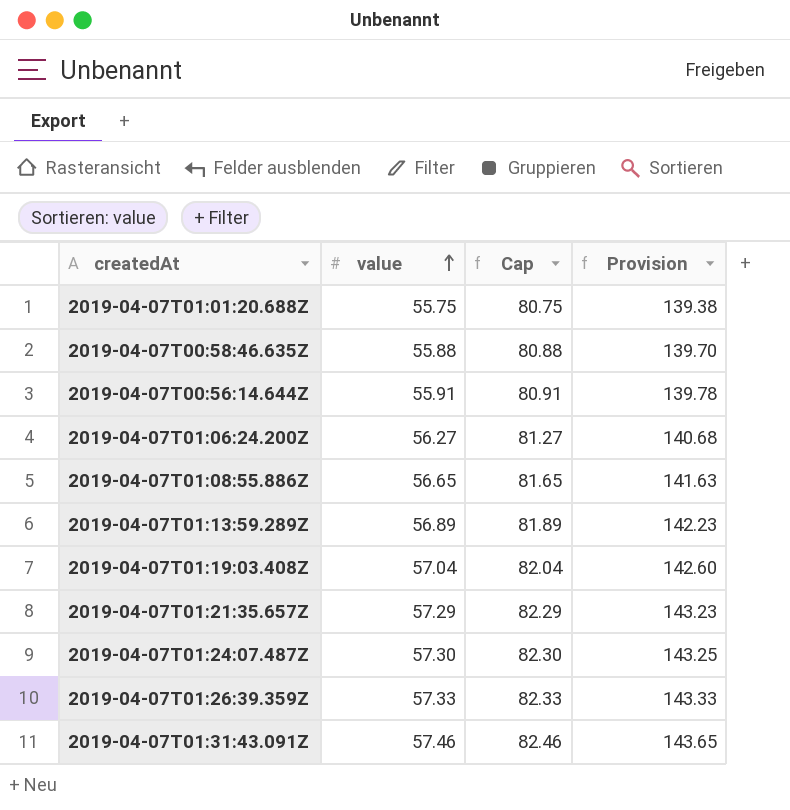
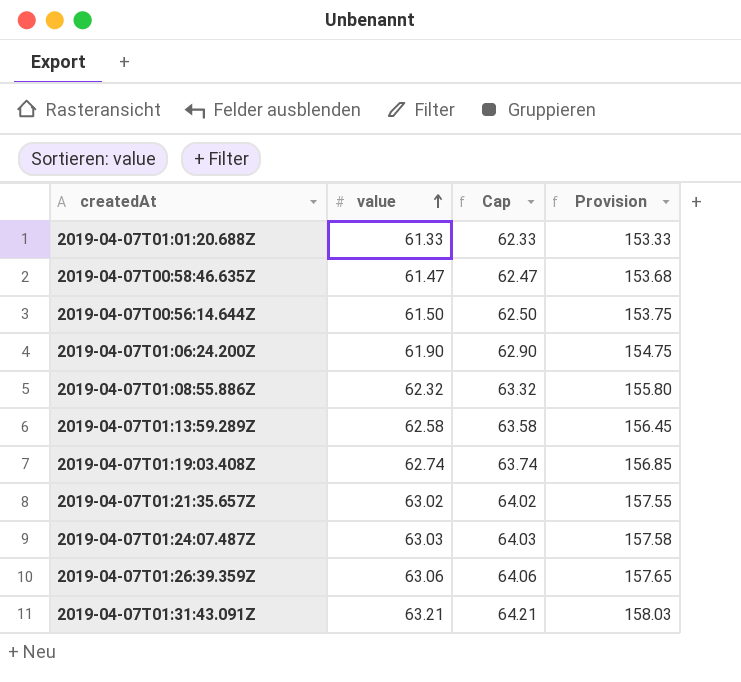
column Cap | formula: [value] + 25 -> [value] + 1
2019-04-07T01:01:20.688Z | value: 55.75 -> 61.33
2019-04-07T01:01:20.688Z | Provision: 139.38 -> 153.33
2019-04-07T00:58:46.635Z | value: 55.88 -> 61.47
2019-04-07T00:58:46.635Z | Provision: 139.70 -> 153.68
2019-04-07T00:56:14.644Z | value: 55.91 -> 61.50
2019-04-07T00:56:14.644Z | Provision: 139.78 -> 153.75
2019-04-07T01:06:24.200Z | value: 56.27 -> 61.90
2019-04-07T01:06:24.200Z | Provision: 140.68 -> 154.75
2019-04-07T01:08:55.886Z | value: 56.65 -> 62.32
2019-04-07T01:08:55.886Z | Provision: 141.63 -> 155.80
2019-04-07T01:13:59.289Z | value: 56.89 -> 62.58
2019-04-07T01:13:59.289Z | Provision: 142.23 -> 156.45
2019-04-07T01:19:03.408Z | value: 57.04 -> 62.74
2019-04-07T01:19:03.408Z | Provision: 142.60 -> 156.85
2019-04-07T01:21:35.657Z | value: 57.29 -> 63.02
2019-04-07T01:21:35.657Z | Provision: 143.23 -> 157.55
2019-04-07T01:24:07.487Z | value: 57.30 -> 63.03
2019-04-07T01:24:07.487Z | Provision: 143.25 -> 157.58
2019-04-07T01:26:39.359Z | value: 57.33 -> 63.06
2019-04-07T01:26:39.359Z | Provision: 143.33 -> 157.65
2019-04-07T01:31:43.091Z | value: 57.46 -> 63.21
2019-04-07T01:31:43.091Z | Provision: 143.65 -> 158.03

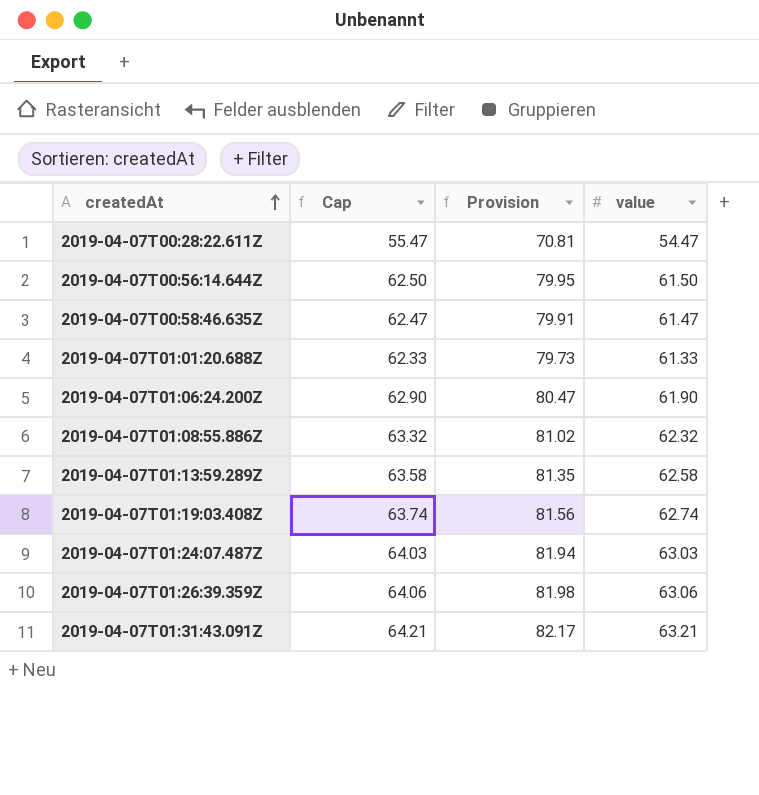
row order: value ascending -> createdAt ascending
column Provision | formula: [value] * 2.5 -> [value] * 1.3
column value | position: 2 -> 4
row 2019-04-07T01:21:35.657Z: 63.02 | 64.02 | 157.55 -> none
row 2019-04-07T00:28:22.611Z: none -> 55.47 | 70.81 | 54.47

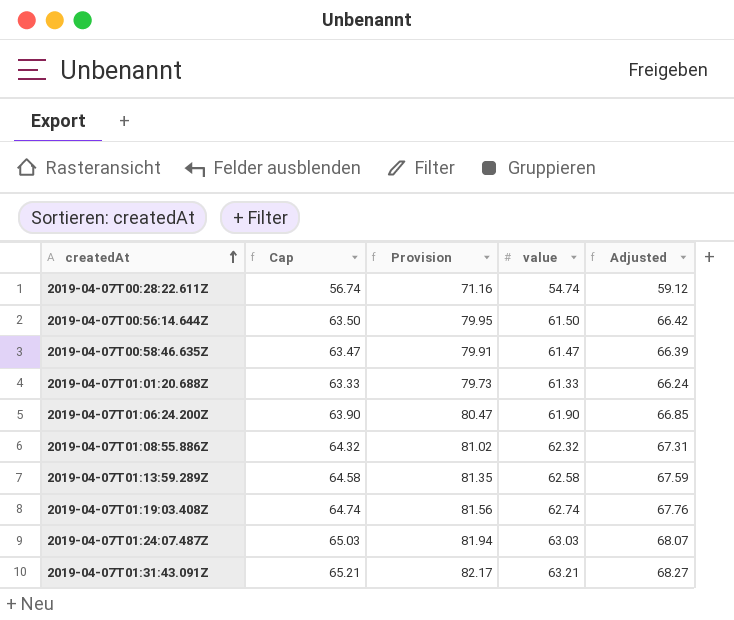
column Cap | formula: [value] + 1 -> [value] + 2
column Adjusted | formula: none -> [value] * 1.08
row 2019-04-07T01:26:39.359Z: 64.06 | 81.98 | 63.06 -> none
2019-04-07T00:28:22.611Z | Provision: 70.81 -> 71.16
2019-04-07T00:28:22.611Z | value: 54.47 -> 54.74

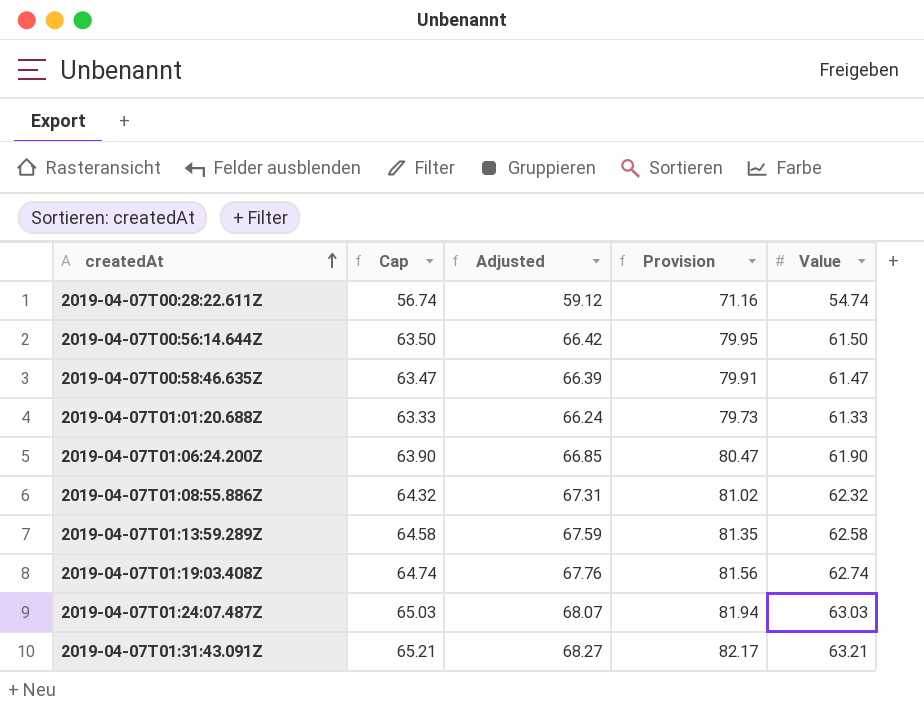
column Adjusted | position: 5 -> 3
column name: value -> Value

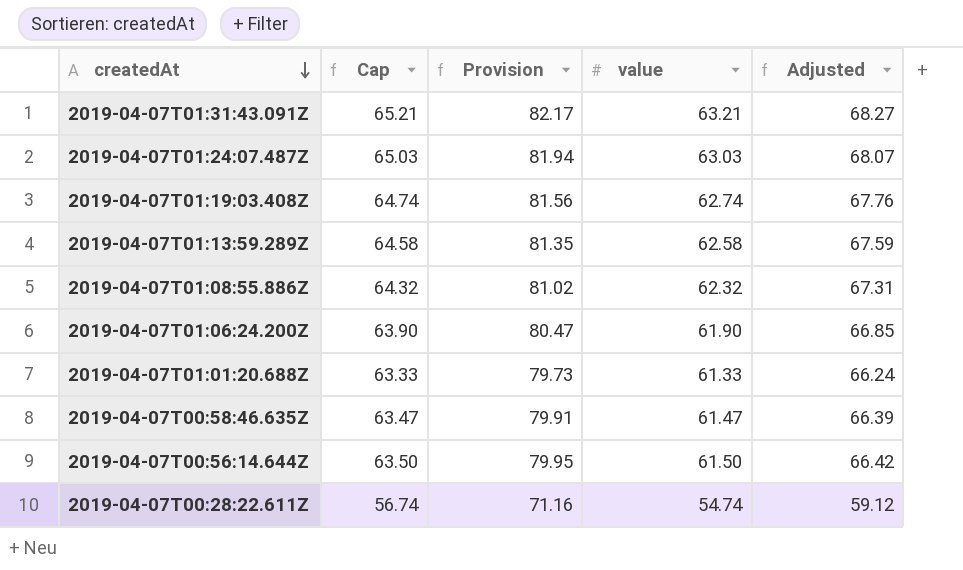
row order: createdAt ascending -> createdAt descending
column name: Value -> value
column Adjusted | position: 3 -> 5

